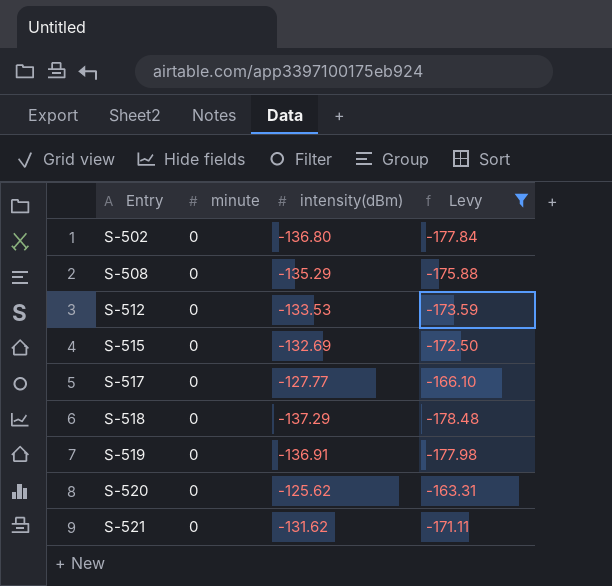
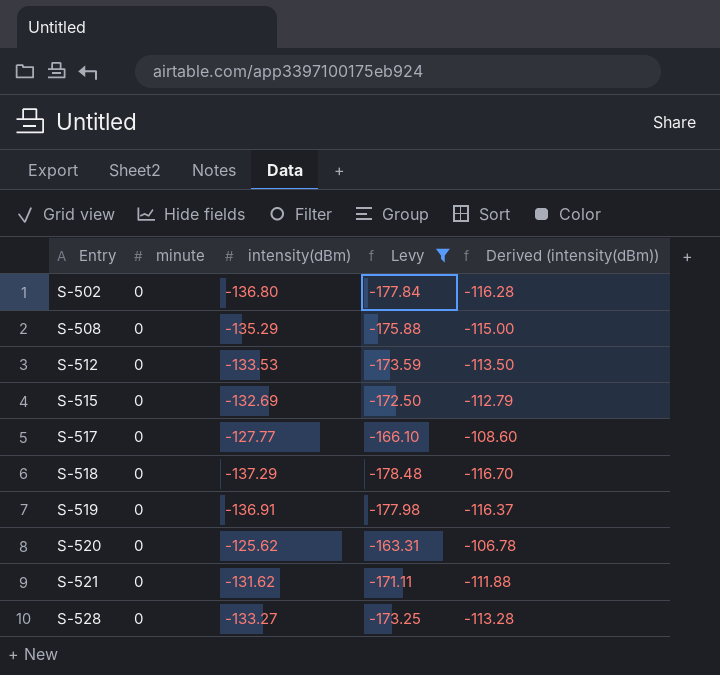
column Derived (intensity(dBm)) | formula: none -> [intensity(dBm)] * 0.85
row S-528: none -> 0 | -133.27 | -173.25 | -113.28

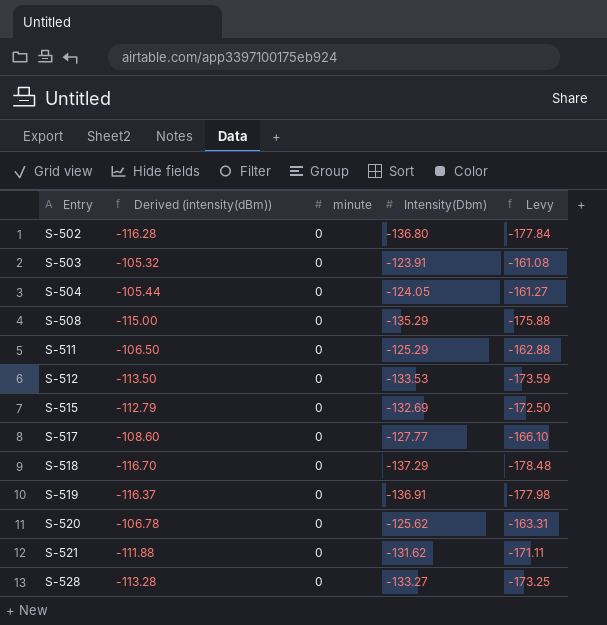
filter: Levy <= -163.31 -> none
column Derived (intensity(dBm)) | position: 5 -> 2
column name: intensity(dBm) -> Intensity(Dbm)

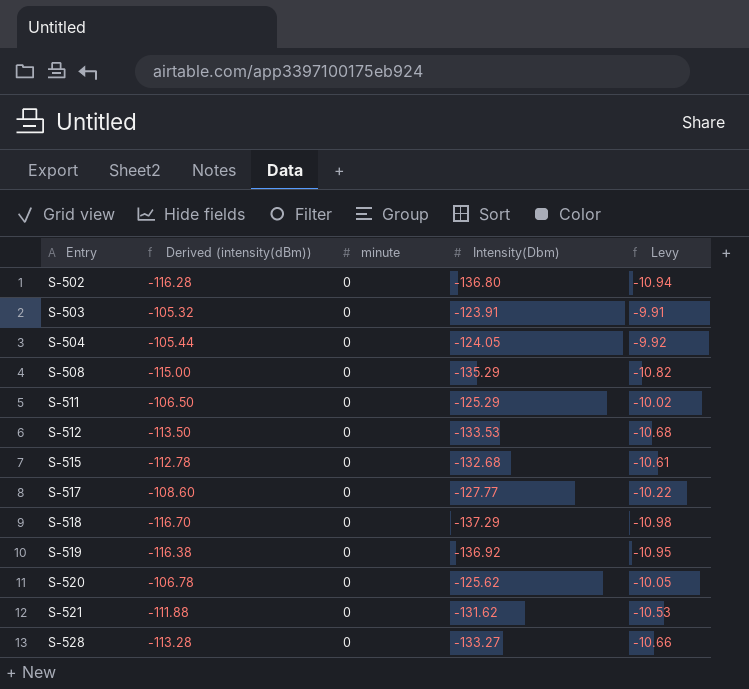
column Levy | formula: [Intensity(Dbm)] * 1.3 -> [Intensity(Dbm)] * 0.08
S-515 | Derived (intensity(dBm)): -112.79 -> -112.78
S-515 | Intensity(Dbm): -132.69 -> -132.68
S-519 | Derived (intensity(dBm)): -116.37 -> -116.38
S-519 | Intensity(Dbm): -136.91 -> -136.92

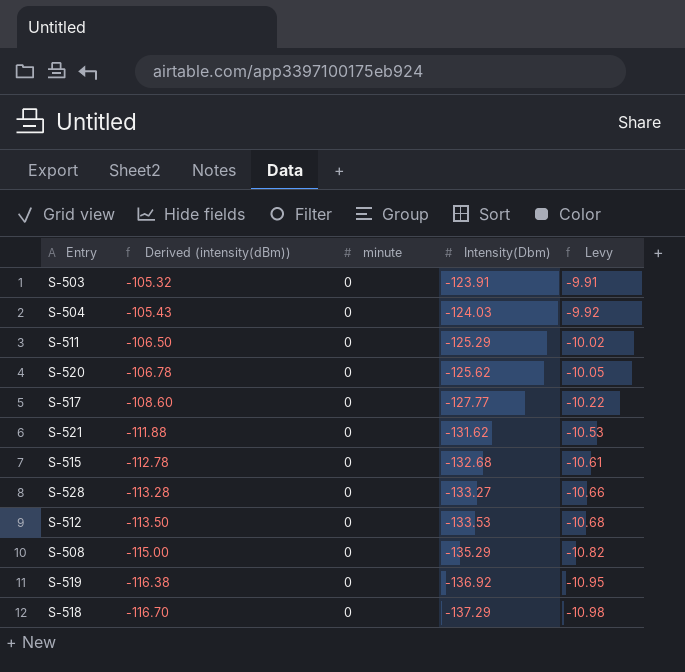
row order: Entry ascending -> Derived (intensity(dBm)) descending
row S-502: -116.28 | 0 | -136.80 | -10.94 -> none
S-504 | Derived (intensity(dBm)): -105.44 -> -105.43
S-504 | Intensity(Dbm): -124.05 -> -124.03

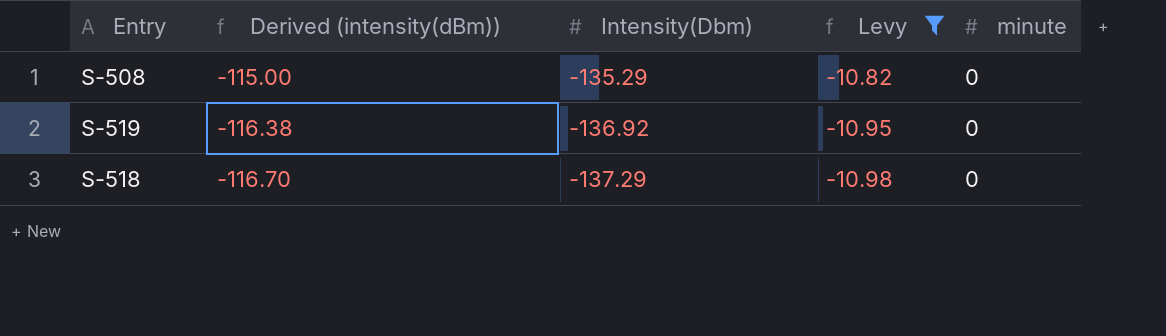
filter: none -> Levy <= -10.82
column minute | position: 3 -> 5

